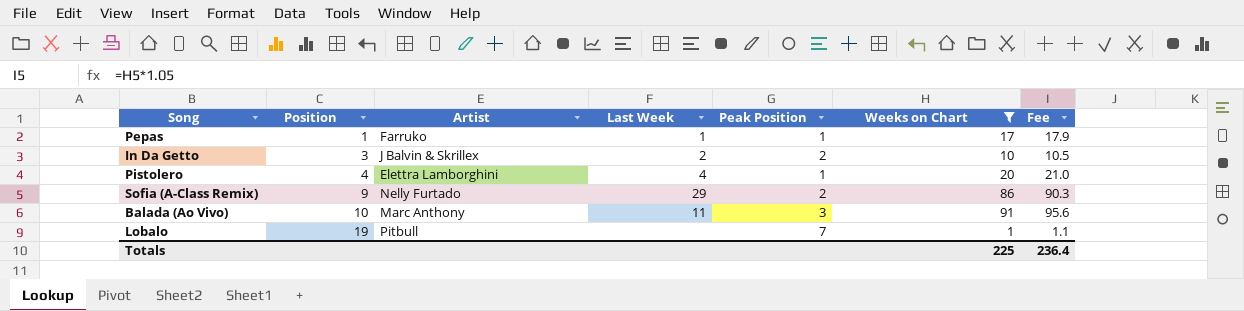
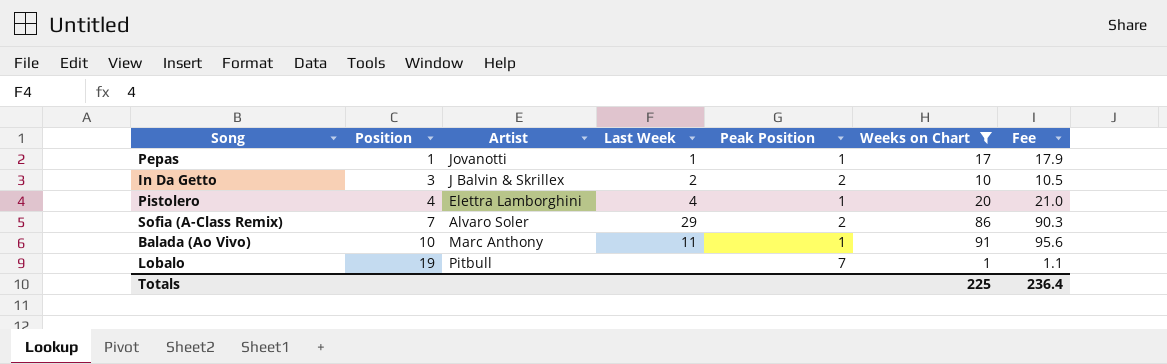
Pepas | Artist: Farruko -> Jovanotti
Sofia (A-Class Remix) | Position: 9 -> 7
Sofia (A-Class Remix) | Artist: Nelly Furtado -> Alvaro Soler
Balada (Ao Vivo) | Peak Position: 3 -> 1

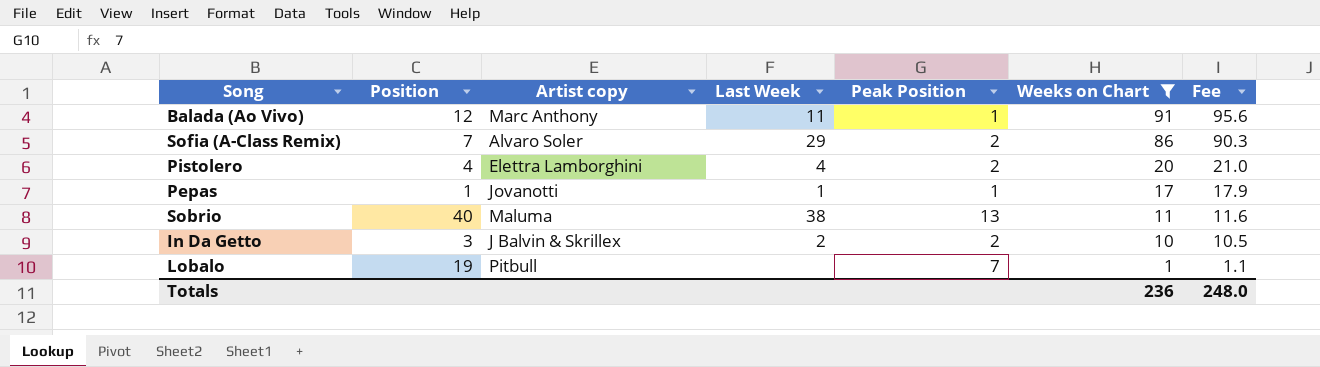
row order: Position ascending -> Weeks on Chart descending
column name: Artist -> Artist copy
Balada (Ao Vivo) | Position: 10 -> 12
Pistolero | Peak Position: 1 -> 2
row Sobrio: none -> 40 | Maluma | 38 | 13 | 11 | 11.6
Totals | Weeks on Chart: 225 -> 236
Totals | Fee: 236.4 -> 248.0

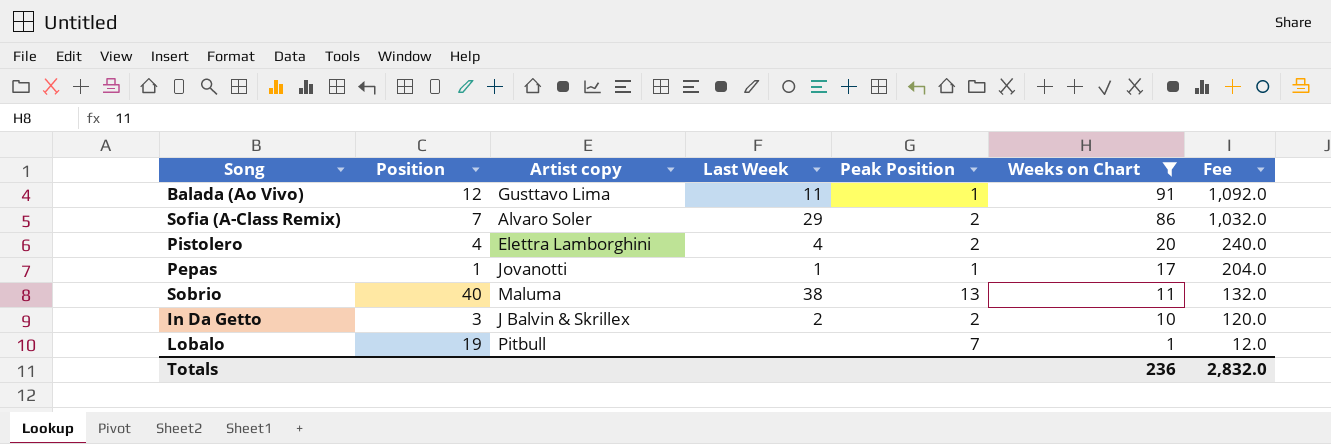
column Fee | formula: [Weeks on Chart] * 1.05 -> [Weeks on Chart] * 12
Balada (Ao Vivo) | Artist copy: Marc Anthony -> Gusttavo Lima
Totals | Fee: 248.0 -> 2,832.0

